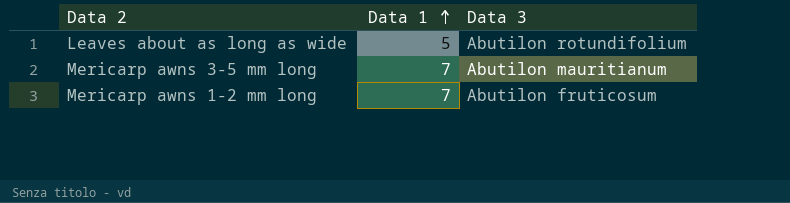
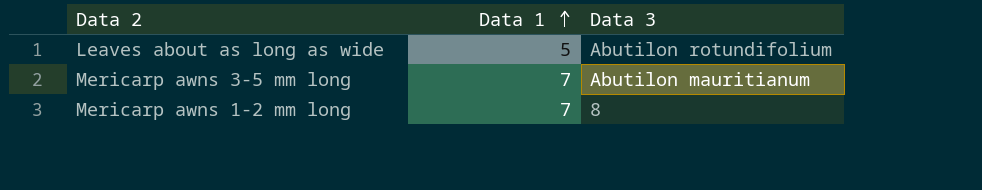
Mericarp awns 1-2 mm long | Data 3: Abutilon fruticosum -> 8

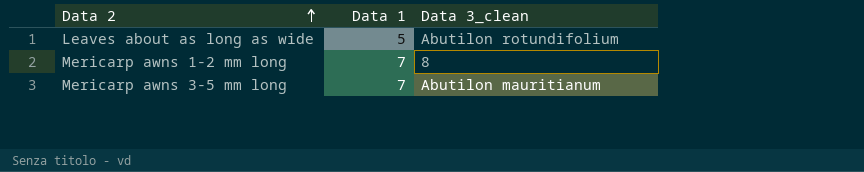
row order: Data 1 ascending -> Data 2 ascending
column name: Data 3 -> Data 3_clean

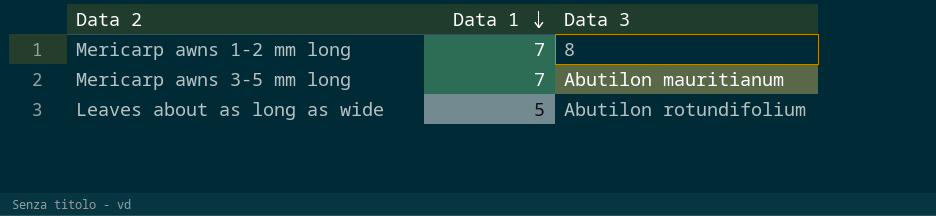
row order: Data 2 ascending -> Data 1 descending
column name: Data 3_clean -> Data 3

